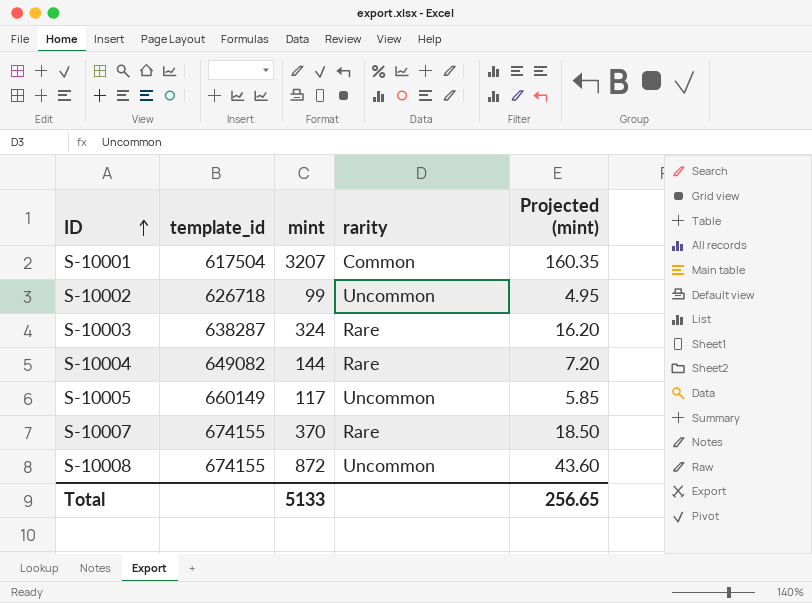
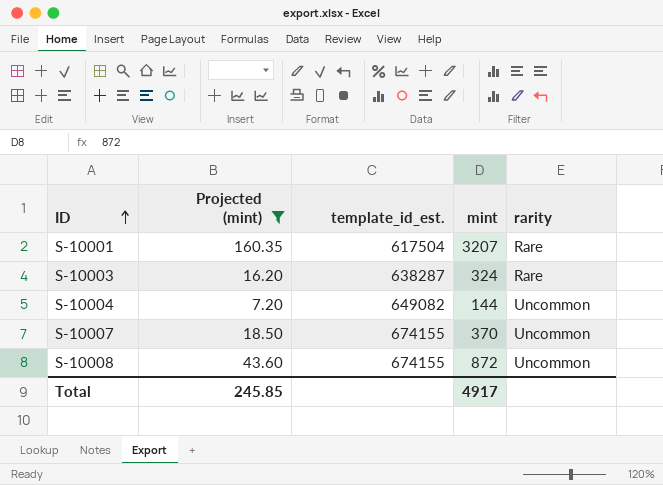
filter: none -> Projected (mint) >= 7.20
column Projected (mint) | position: 5 -> 2
column name: template_id -> template_id_est.
S-10001 | rarity: Common -> Rare
S-10004 | rarity: Rare -> Uncommon
S-10007 | rarity: Rare -> Uncommon
Total | Projected (mint): 256.65 -> 245.85
Total | mint: 5133 -> 4917

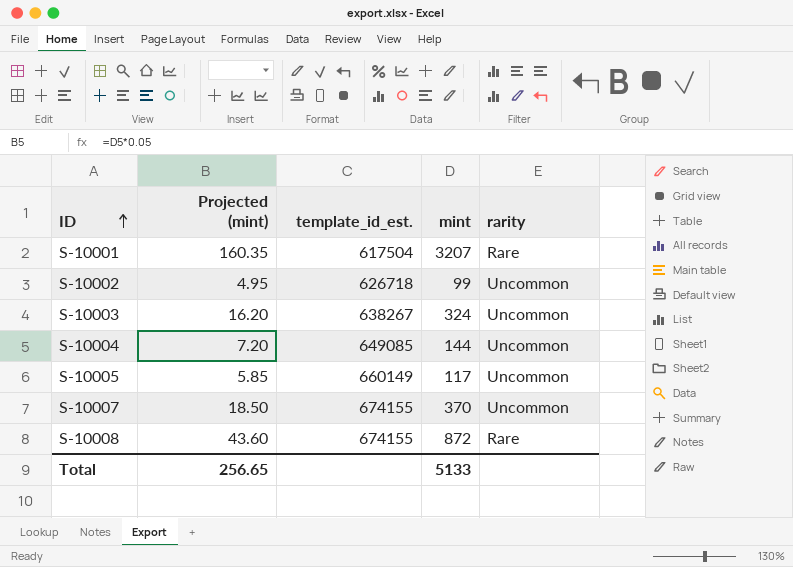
filter: Projected (mint) >= 7.20 -> none
S-10003 | template_id_est.: 638287 -> 638267
S-10003 | rarity: Rare -> Uncommon
S-10004 | template_id_est.: 649082 -> 649085
S-10008 | rarity: Uncommon -> Rare
Total | Projected (mint): 245.85 -> 256.65
Total | mint: 4917 -> 5133

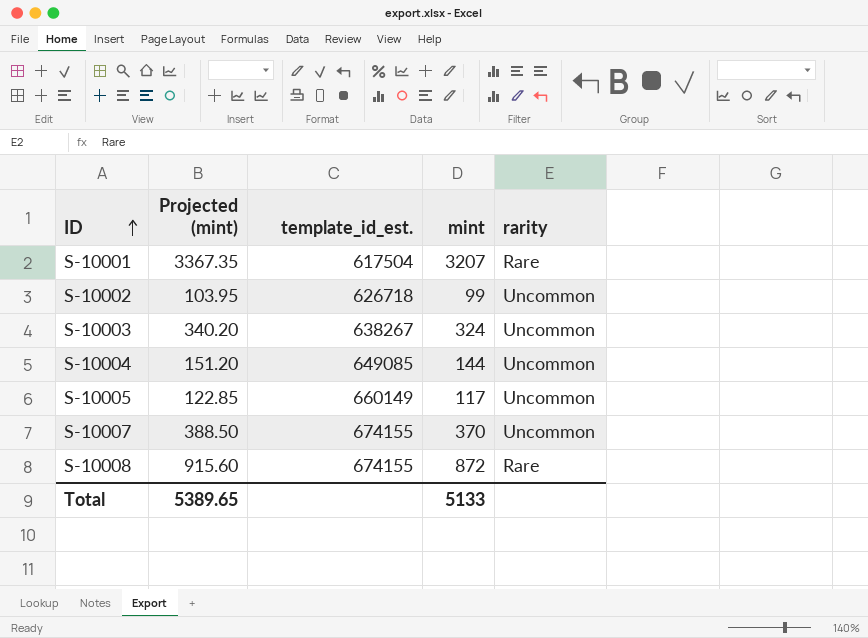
column Projected (mint) | formula: [mint] * 0.05 -> [mint] * 1.05
Total | Projected (mint): 256.65 -> 5389.65

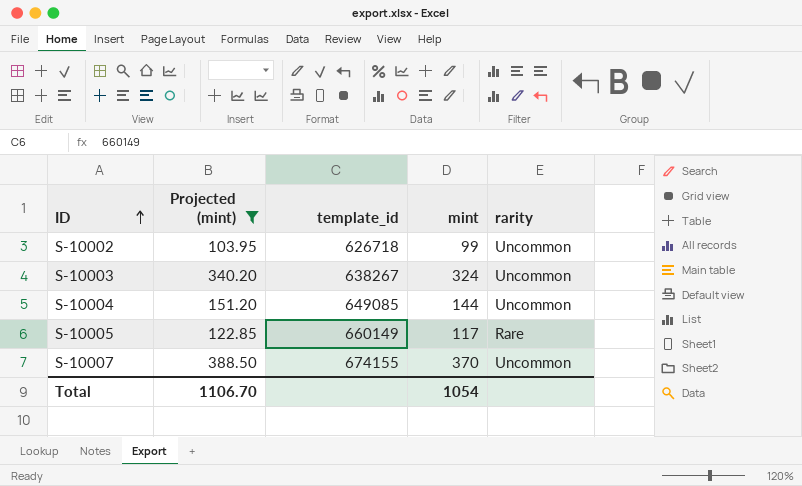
filter: none -> Projected (mint) <= 388.50
column name: template_id_est. -> template_id
S-10005 | rarity: Uncommon -> Rare
Total | Projected (mint): 5389.65 -> 1106.70
Total | mint: 5133 -> 1054

